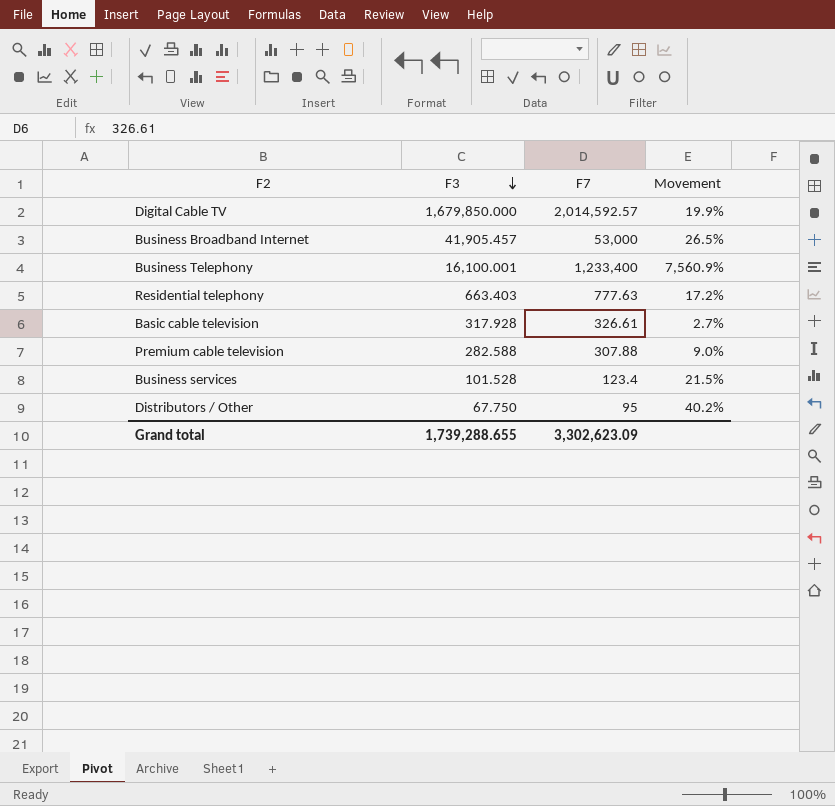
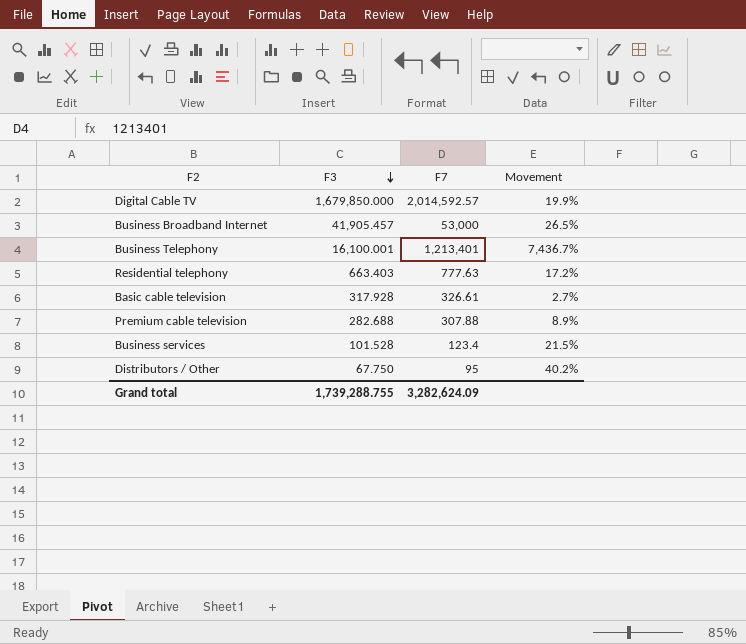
Business Telephony | F7: 1,233,400 -> 1,213,401
Business Telephony | Movement: 7,560.9% -> 7,436.7%
Premium cable television | F3: 282.588 -> 282.688
Premium cable television | Movement: 9.0% -> 8.9%
Grand total | F3: 1,739,288.655 -> 1,739,288.755
Grand total | F7: 3,302,623.09 -> 3,282,624.09

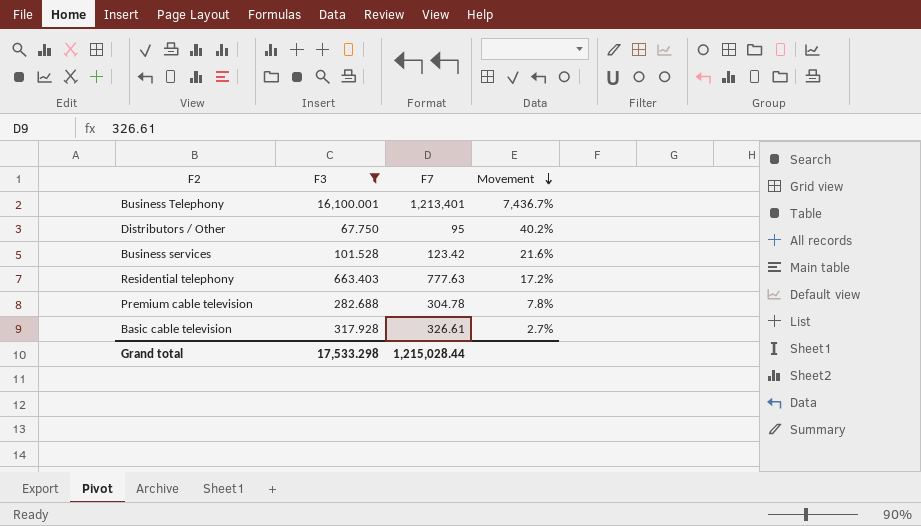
filter: none -> F3 <= 16,100.001
row order: F3 descending -> Movement descending
Business services | F7: 123.4 -> 123.42
Business services | Movement: 21.5% -> 21.6%
Premium cable television | F7: 307.88 -> 304.78
Premium cable television | Movement: 8.9% -> 7.8%
Grand total | F3: 1,739,288.755 -> 17,533.298
Grand total | F7: 3,282,624.09 -> 1,215,028.44

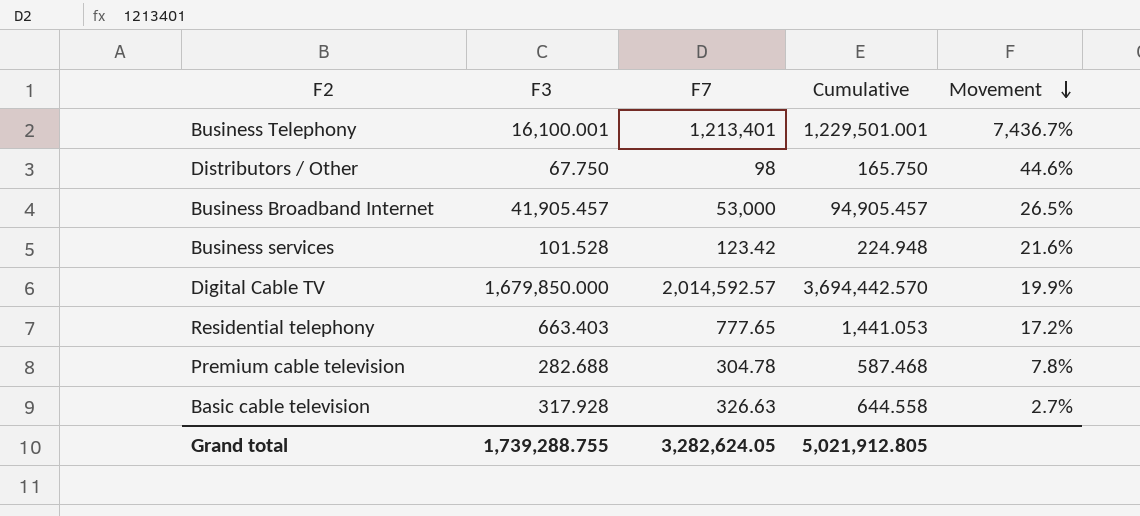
filter: F3 <= 16,100.001 -> none
column Cumulative | formula: none -> [F3] + [F7]
Distributors / Other | F7: 95 -> 98
Distributors / Other | Movement: 40.2% -> 44.6%
Residential telephony | F7: 777.63 -> 777.65
Basic cable television | F7: 326.61 -> 326.63
Grand total | F3: 17,533.298 -> 1,739,288.755
Grand total | F7: 1,215,028.44 -> 3,282,624.05

